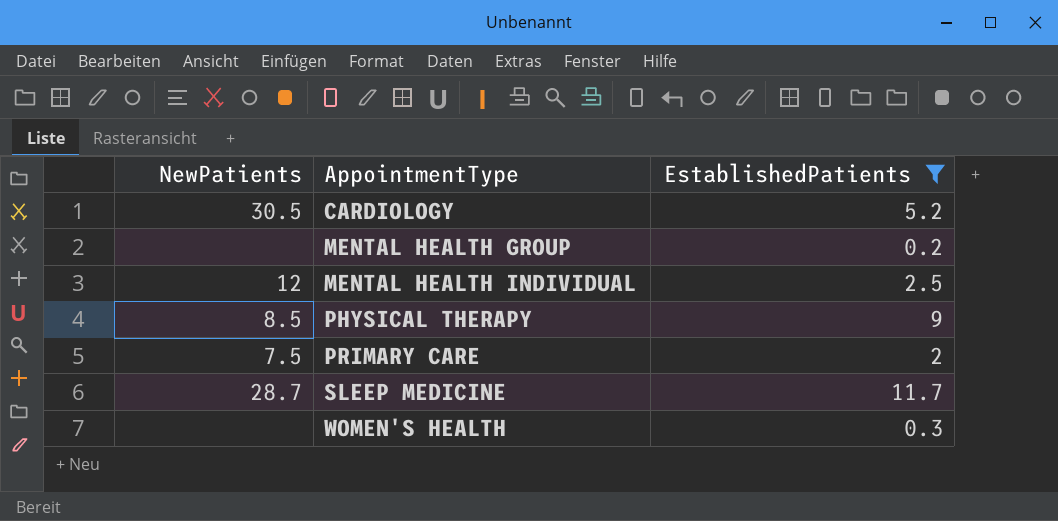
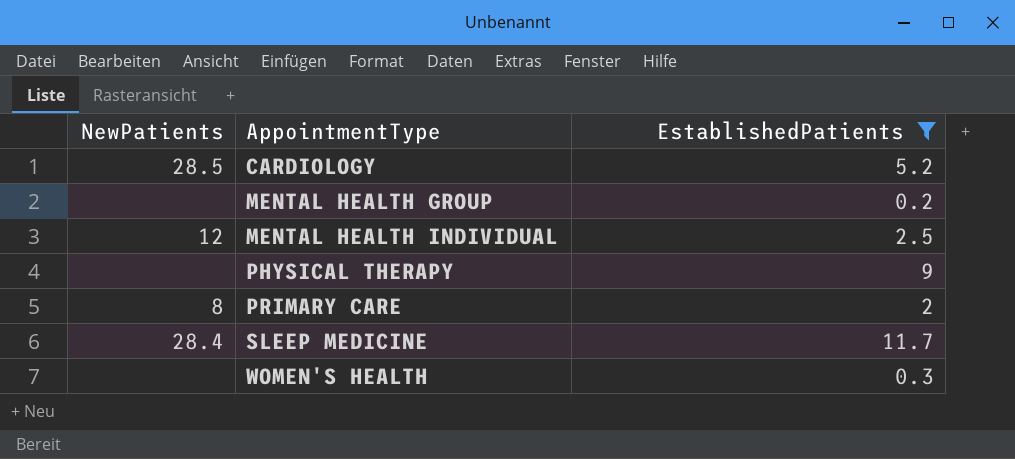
CARDIOLOGY | NewPatients: 30.5 -> 28.5
PHYSICAL THERAPY | NewPatients: 8.5 -> none
PRIMARY CARE | NewPatients: 7.5 -> 8
SLEEP MEDICINE | NewPatients: 28.7 -> 28.4

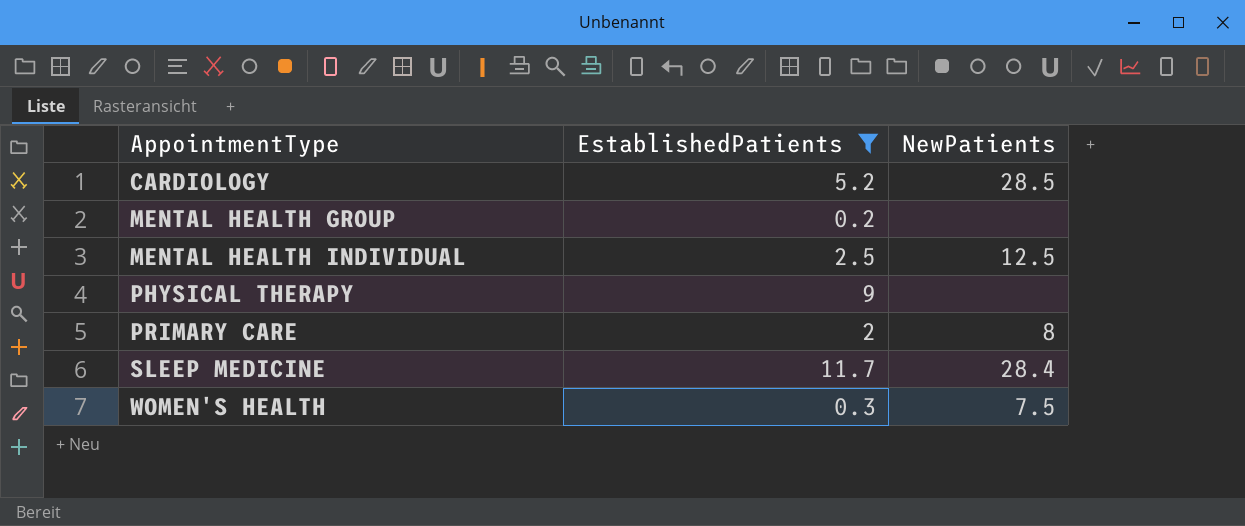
column NewPatients | position: 1 -> 3
MENTAL HEALTH INDIVIDUAL | NewPatients: 12 -> 12.5
WOMEN'S HEALTH | NewPatients: none -> 7.5

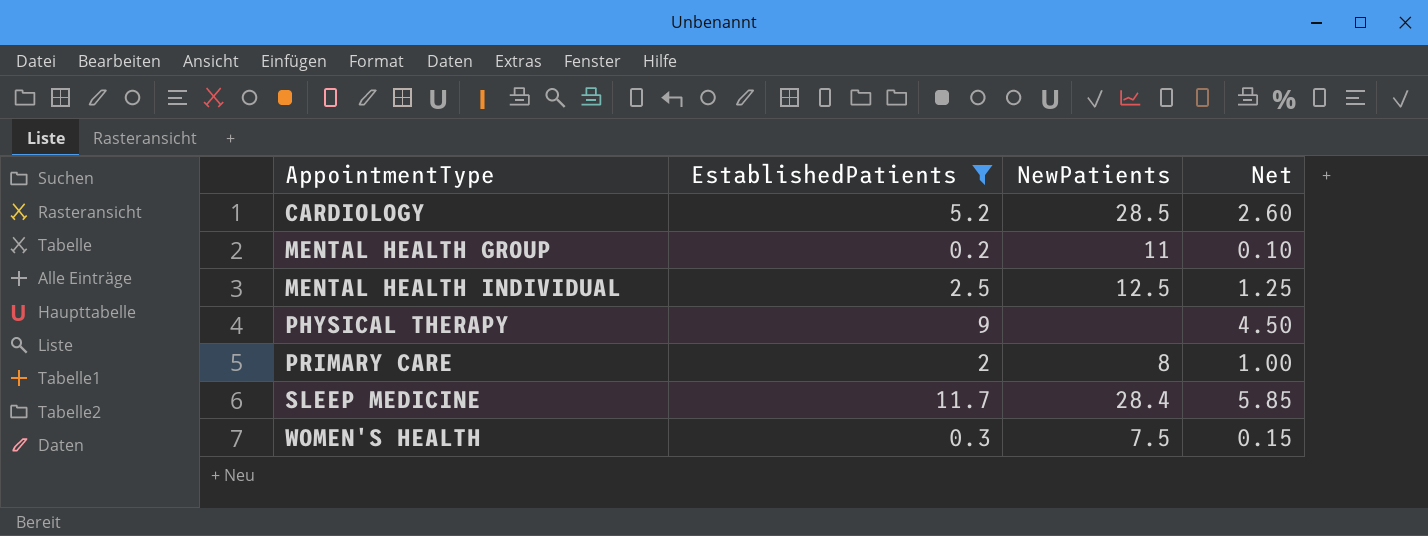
column Net | formula: none -> [EstablishedPatients] * 0.5
MENTAL HEALTH GROUP | NewPatients: none -> 11

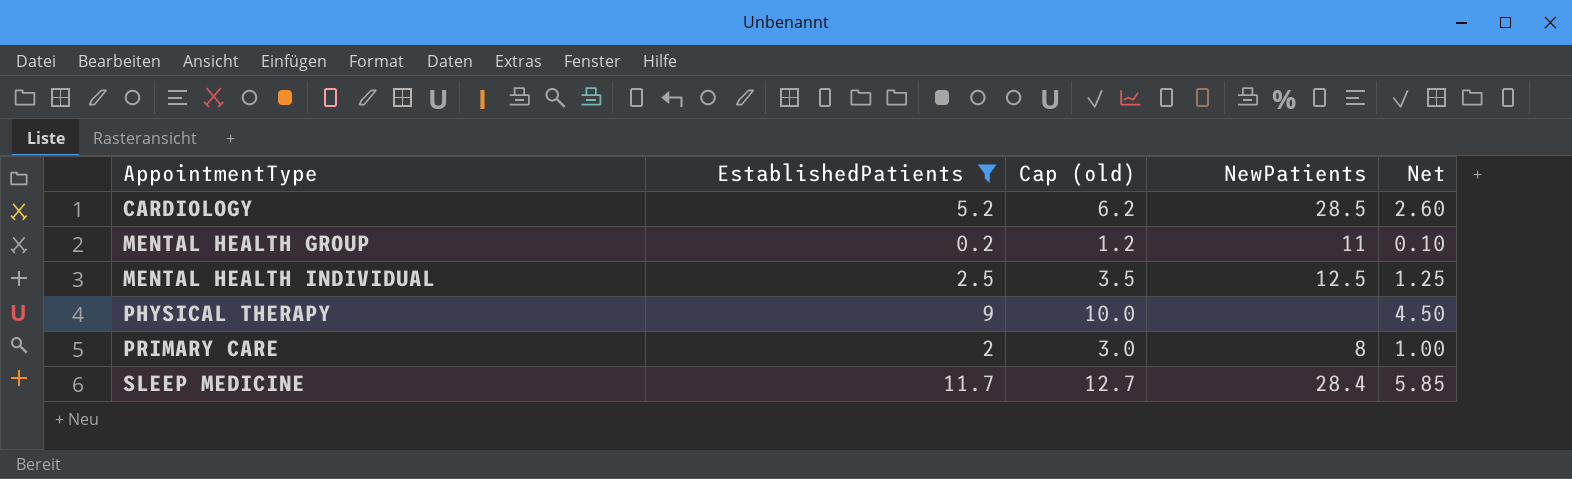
column Cap (old) | formula: none -> [EstablishedPatients] + 1
row WOMEN'S HEALTH: 0.3 | 7.5 | 0.15 -> none

